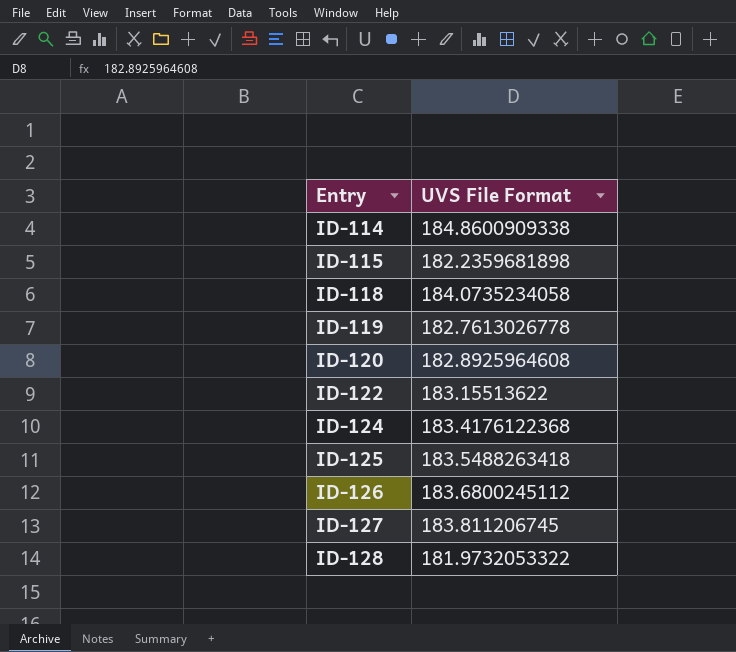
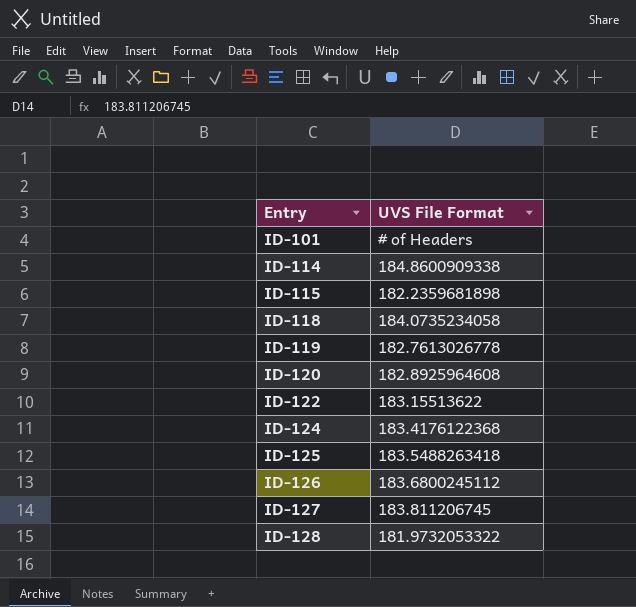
row ID-101: none -> # of Headers

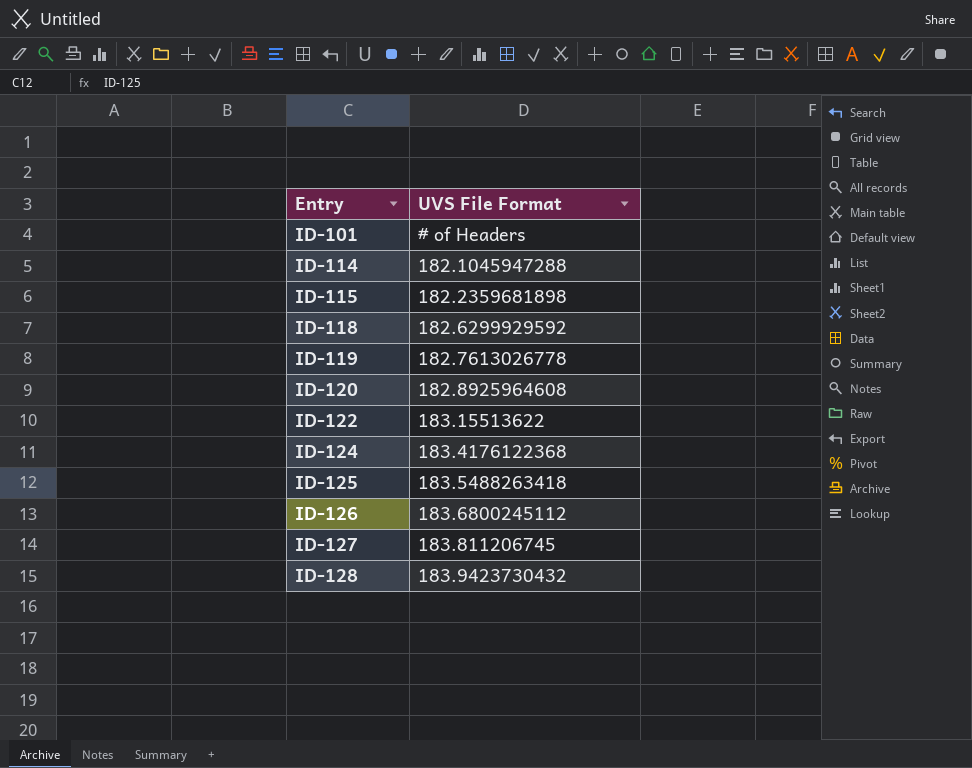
ID-114 | UVS File Format: 184.8600909338 -> 182.1045947288
ID-118 | UVS File Format: 184.0735234058 -> 182.6299929592
ID-128 | UVS File Format: 181.9732053322 -> 183.9423730432

